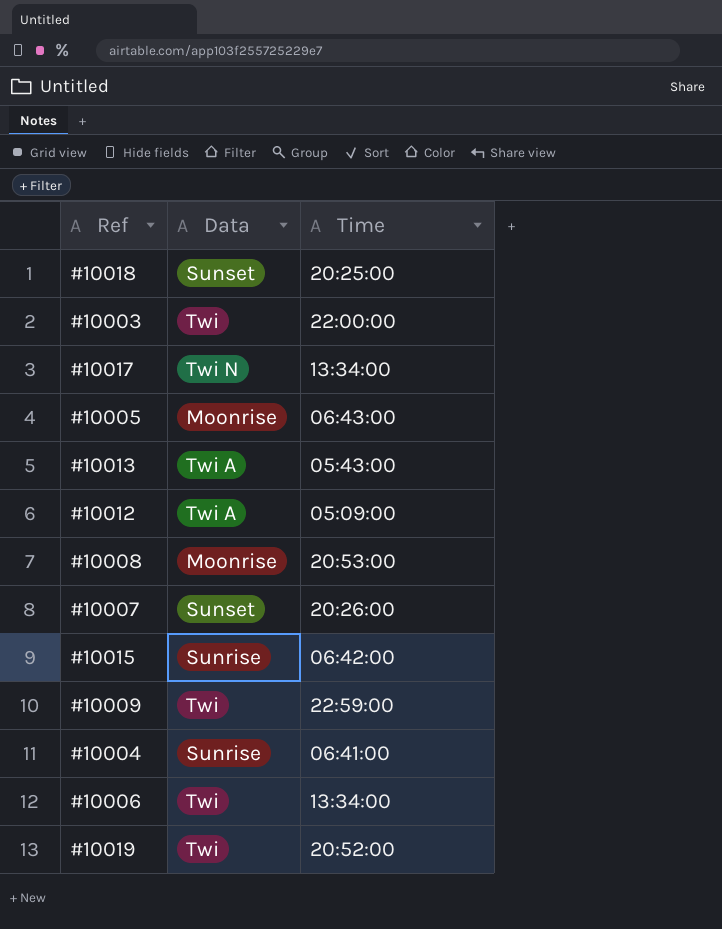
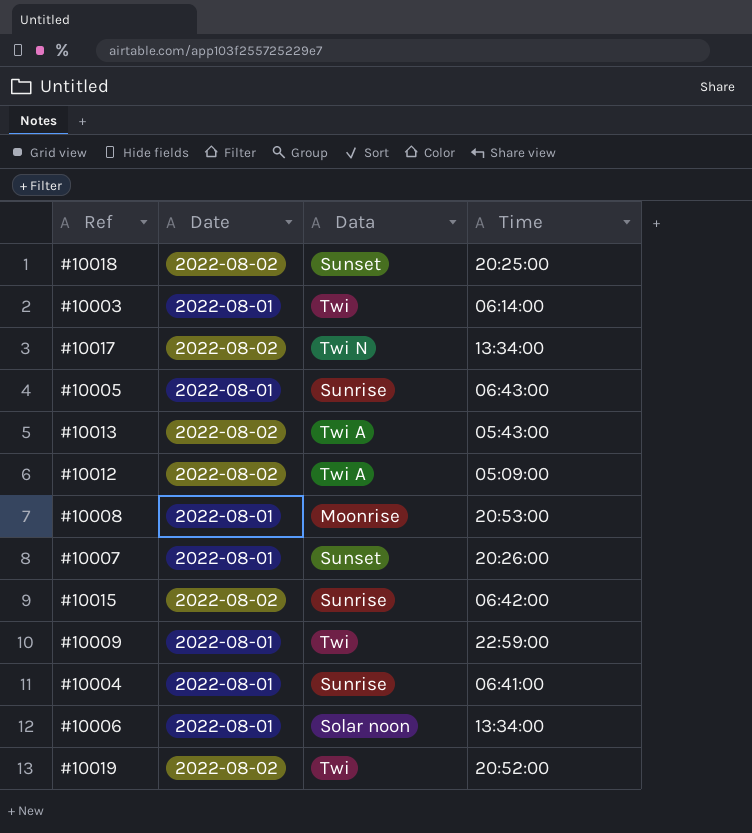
column Date | position: none -> 2
#10003 | Time: 22:00:00 -> 06:14:00
#10005 | Data: Moonrise -> Sunrise
#10006 | Data: Twi -> Solar noon

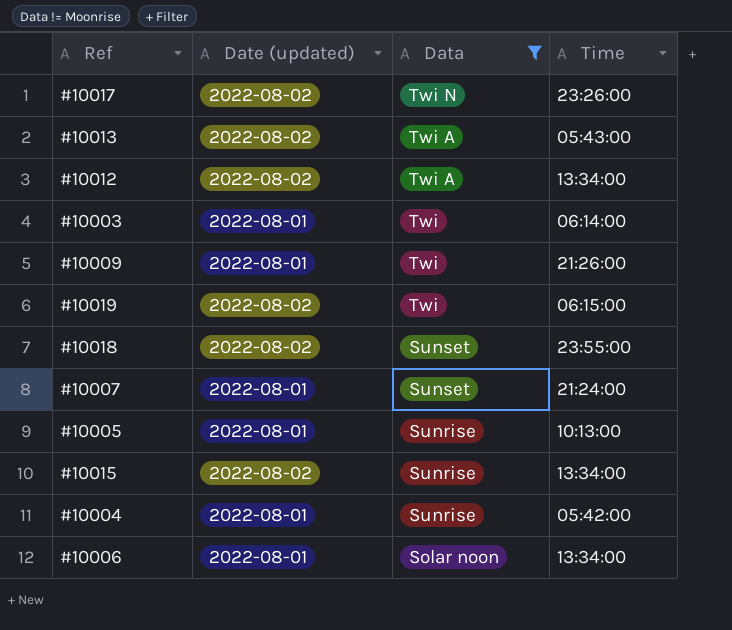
filter: none -> Data != Moonrise
row order: none -> Data descending
column name: Date -> Date (updated)
#10017 | Time: 13:34:00 -> 23:26:00
#10012 | Time: 05:09:00 -> 13:34:00
#10009 | Time: 22:59:00 -> 21:26:00
#10019 | Time: 20:52:00 -> 06:15:00
#10018 | Time: 20:25:00 -> 23:55:00
#10007 | Time: 20:26:00 -> 21:24:00
#10005 | Time: 06:43:00 -> 10:13:00
#10015 | Time: 06:42:00 -> 13:34:00
#10004 | Time: 06:41:00 -> 05:42:00

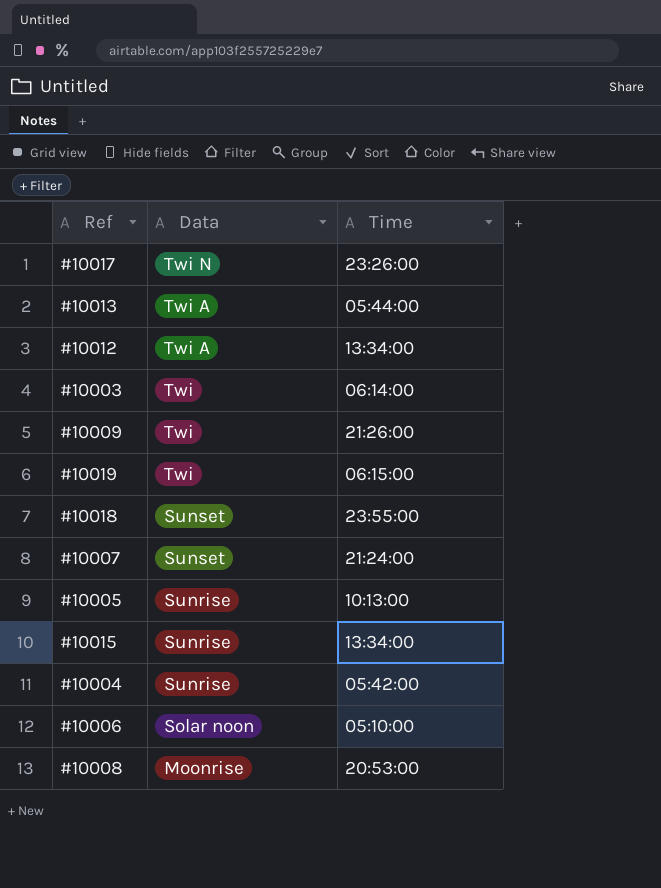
filter: Data != Moonrise -> none
column Date (updated) | position: 2 -> none
#10013 | Time: 05:43:00 -> 05:44:00
#10006 | Time: 13:34:00 -> 05:10:00

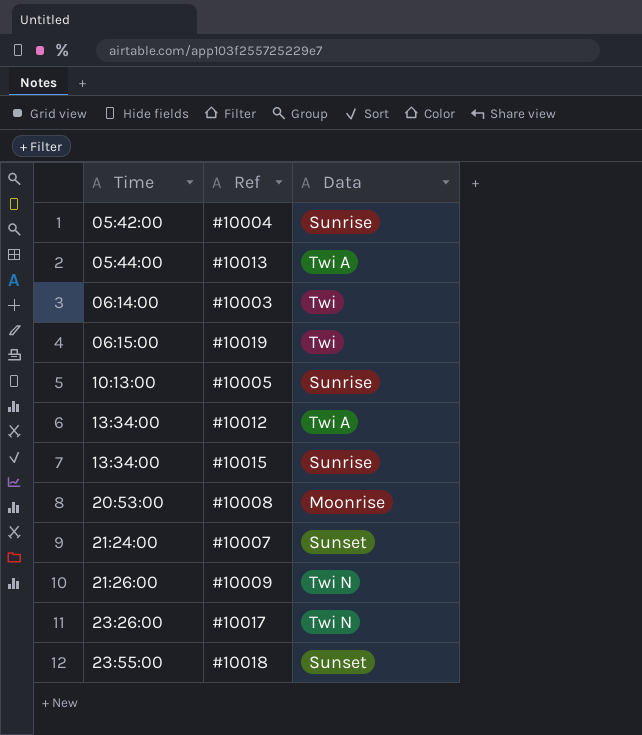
row order: Data descending -> Time ascending
column Time | position: 3 -> 1
row #10006: Solar noon | 05:10:00 -> none
#10009 | Data: Twi -> Twi N

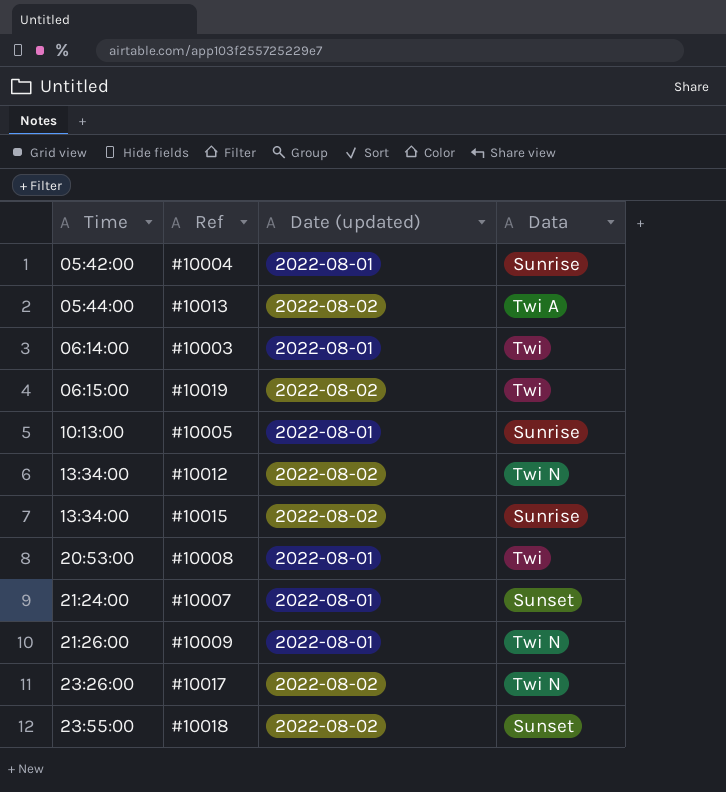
column Date (updated) | position: none -> 3
#10012 | Data: Twi A -> Twi N
#10008 | Data: Moonrise -> Twi

